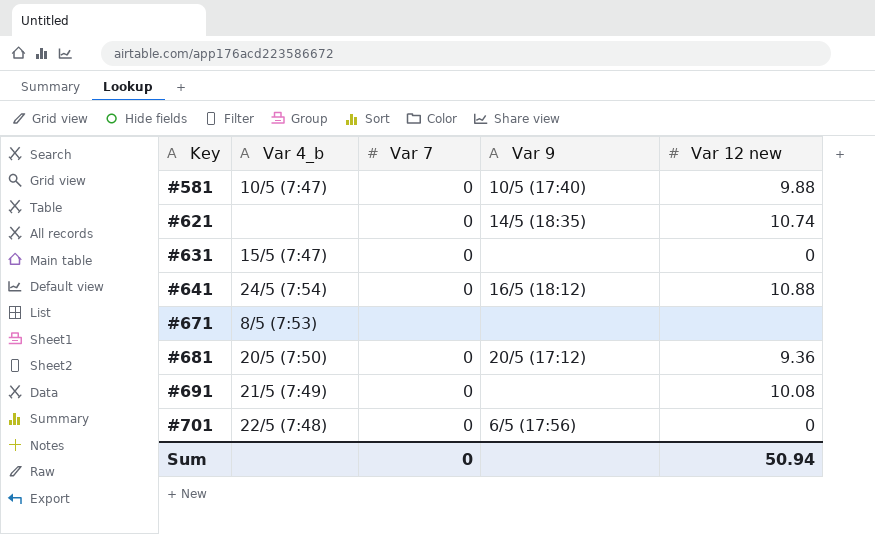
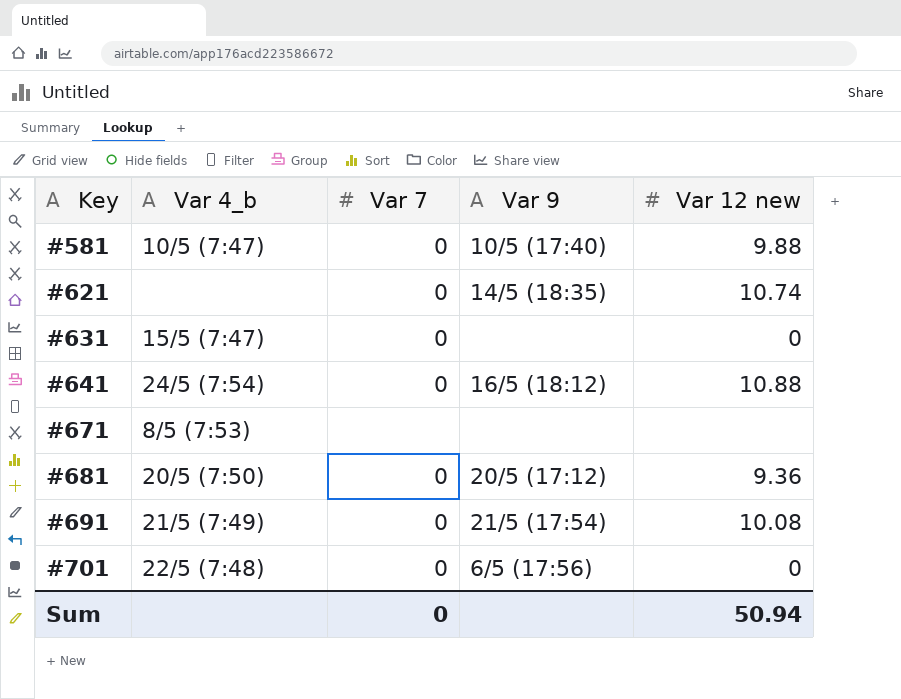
#691 | Var 9: none -> 21/5 (17:54)

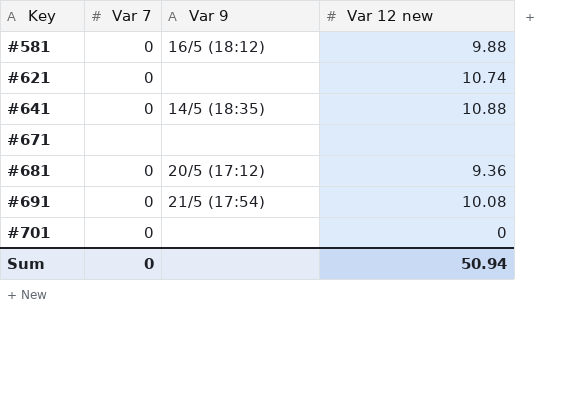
column Var 4_b | position: 2 -> none
row #631: 15/5 (7:47) | 0 | none | 0 -> none
#581 | Var 9: 10/5 (17:40) -> 16/5 (18:12)
#621 | Var 9: 14/5 (18:35) -> none
#641 | Var 9: 16/5 (18:12) -> 14/5 (18:35)
#701 | Var 9: 6/5 (17:56) -> none

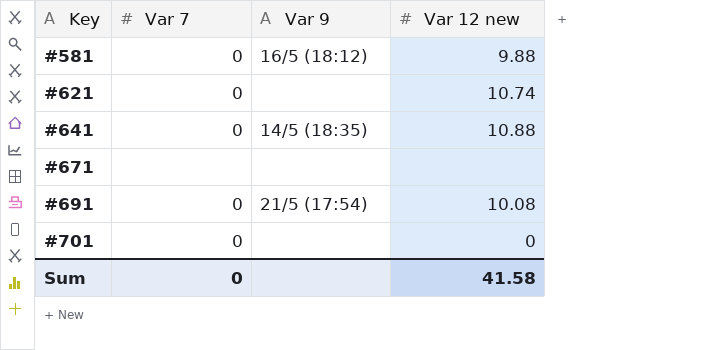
row #681: 0 | 20/5 (17:12) | 9.36 -> none
Sum | Var 12 new: 50.94 -> 41.58

